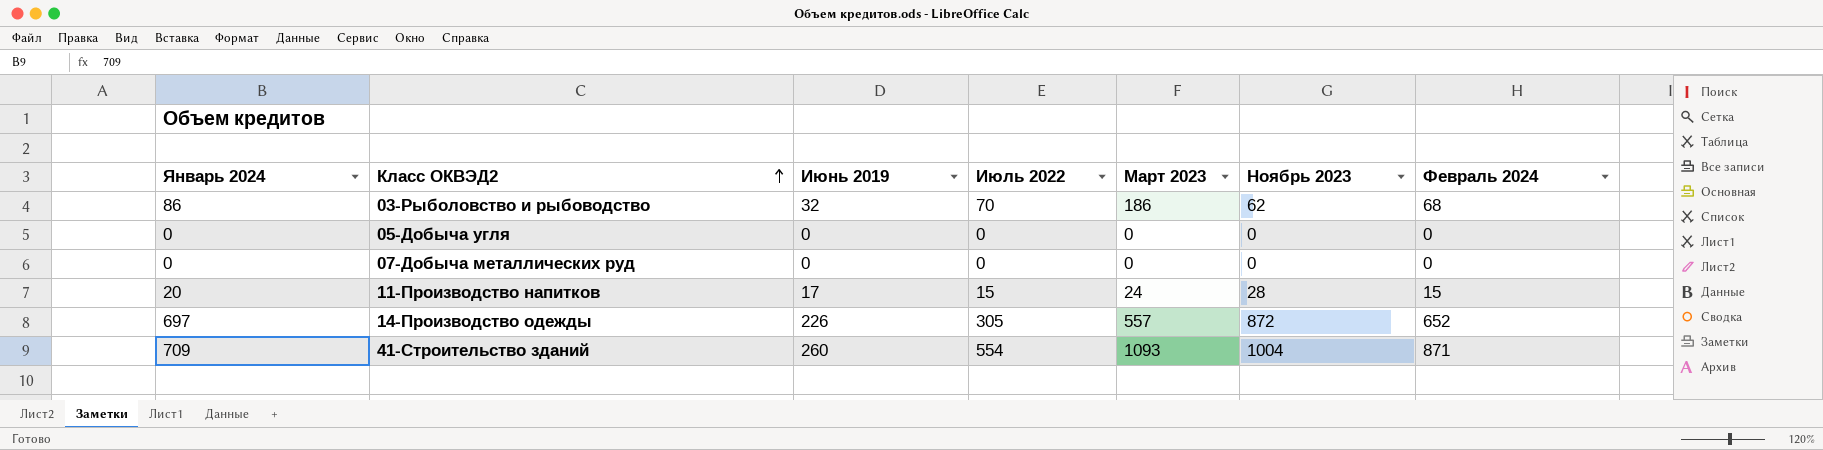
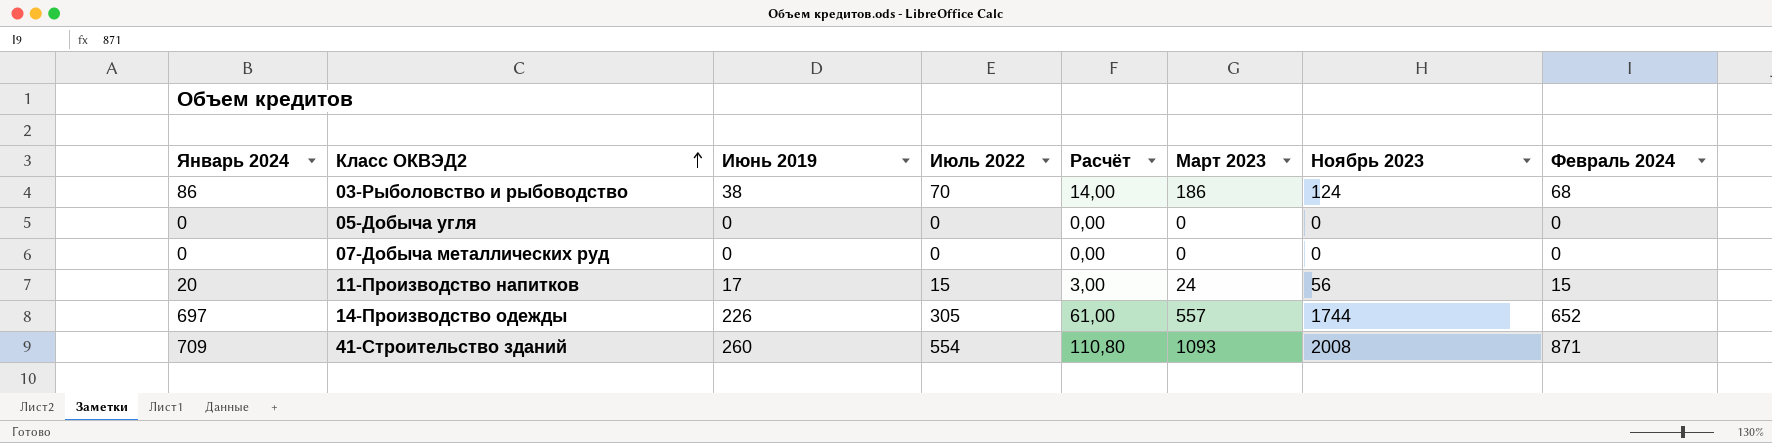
column Расчёт | formula: none -> [Июль 2022] * 0,2
03-Рыболовство и рыбоводство | Июнь 2019: 32 -> 38
03-Рыболовство и рыбоводство | Ноябрь 2023: 62 -> 124
11-Производство напитков | Ноябрь 2023: 28 -> 56
14-Производство одежды | Ноябрь 2023: 872 -> 1744
41-Строительство зданий | Ноябрь 2023: 1004 -> 2008

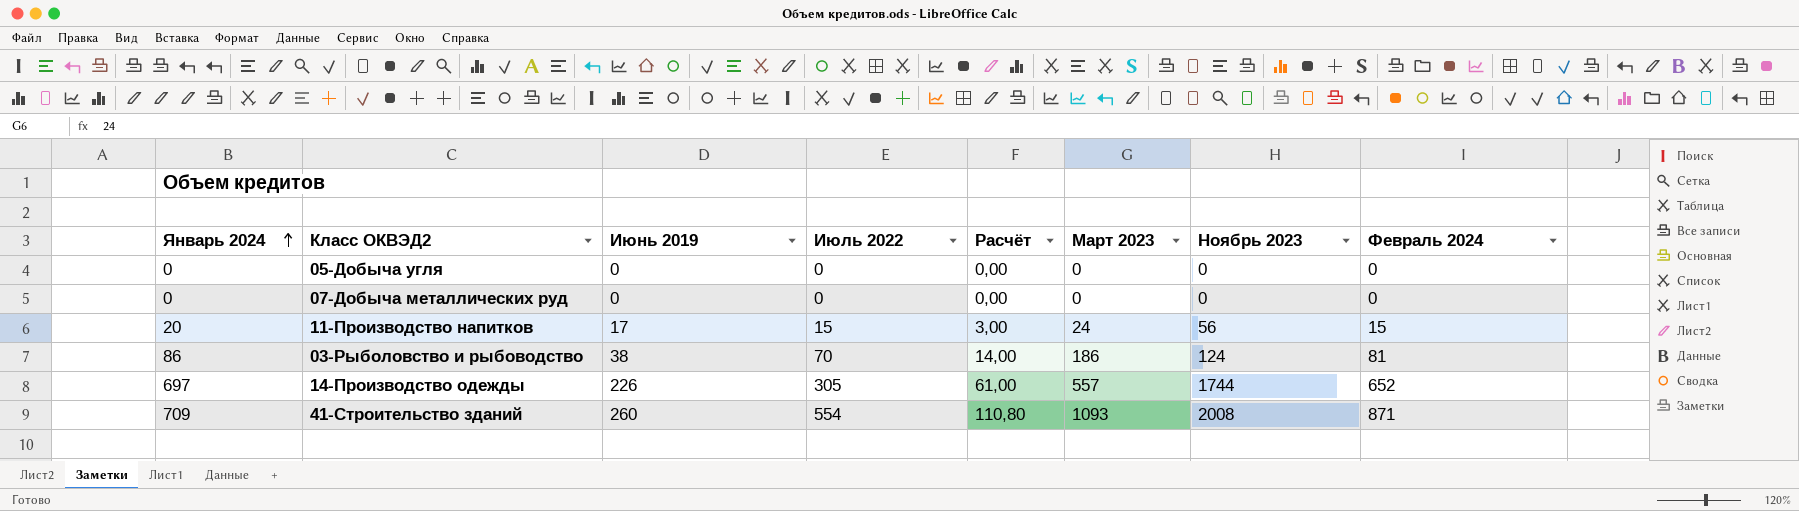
row order: Класс ОКВЭД2 ascending -> Январь 2024 ascending
03-Рыболовство и рыбоводство | Февраль 2024: 68 -> 81

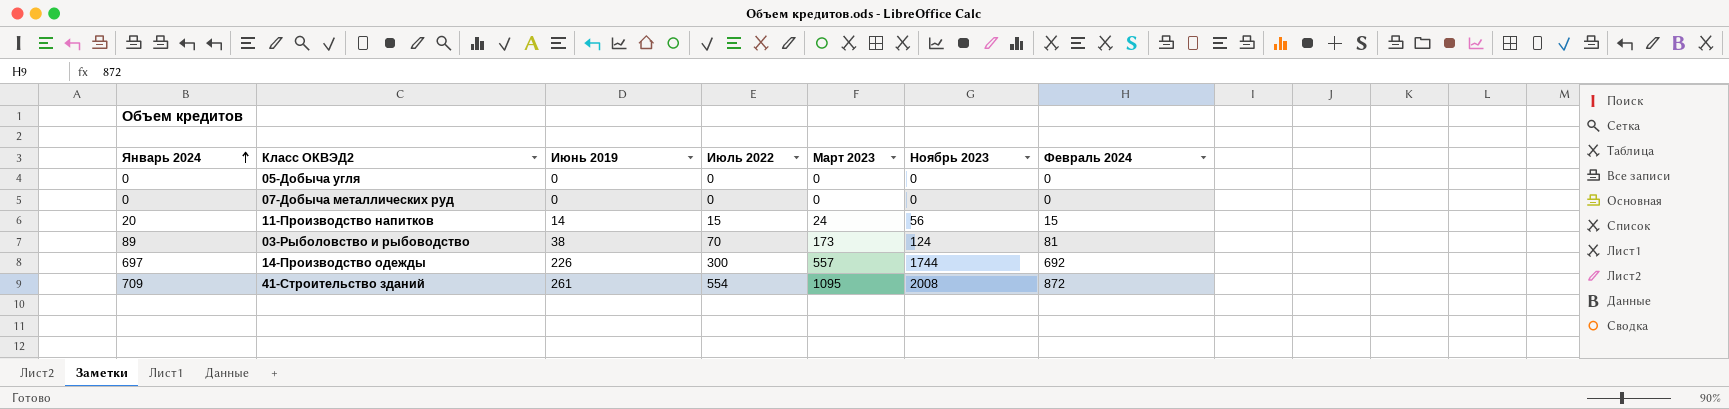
column Расчёт | formula: [Июль 2022] * 0,2 -> none
11-Производство напитков | Июнь 2019: 17 -> 14
03-Рыболовство и рыбоводство | Январь 2024: 86 -> 89
03-Рыболовство и рыбоводство | Март 2023: 186 -> 173
14-Производство одежды | Июль 2022: 305 -> 300
14-Производство одежды | Февраль 2024: 652 -> 692
41-Строительство зданий | Июнь 2019: 260 -> 261
41-Строительство зданий | Март 2023: 1093 -> 1095
41-Строительство зданий | Февраль 2024: 871 -> 872

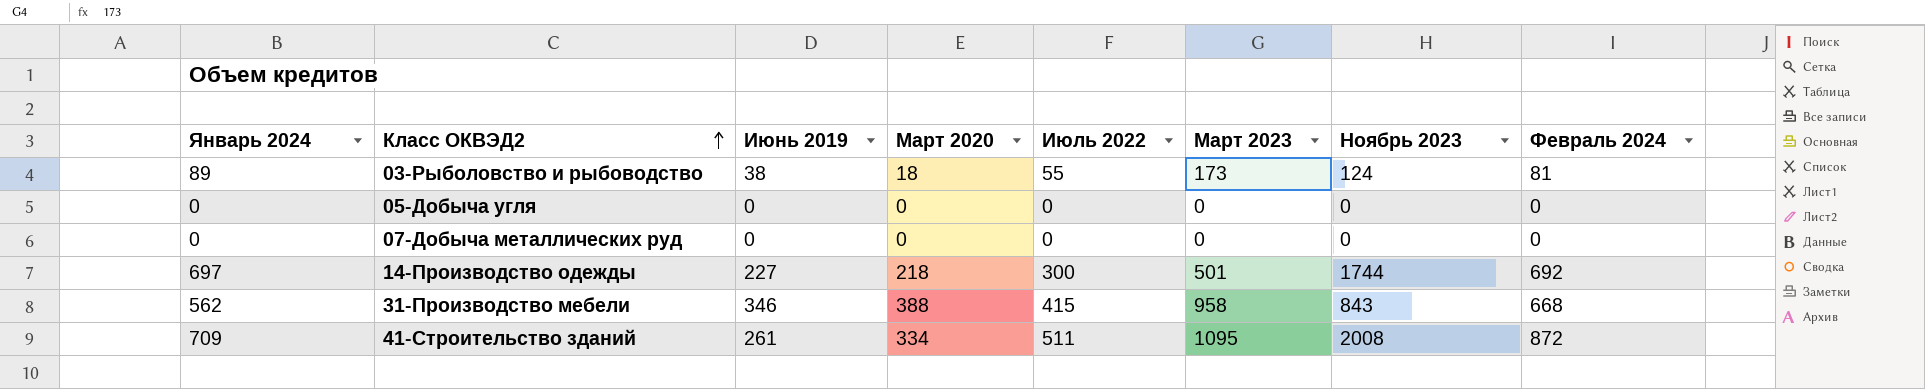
row order: Январь 2024 ascending -> Класс ОКВЭД2 ascending
column Март 2020 | position: none -> 4
row 11-Производство напитков: 20 | 14 | 15 | 24 | 56 | 15 -> none
03-Рыболовство и рыбоводство | Июль 2022: 70 -> 55
14-Производство одежды | Июнь 2019: 226 -> 227
14-Производство одежды | Март 2023: 557 -> 501
row 31-Производство мебели: none -> 562 | 346 | 388 | 415 | 958 | 843 | 668
41-Строительство зданий | Июль 2022: 554 -> 511

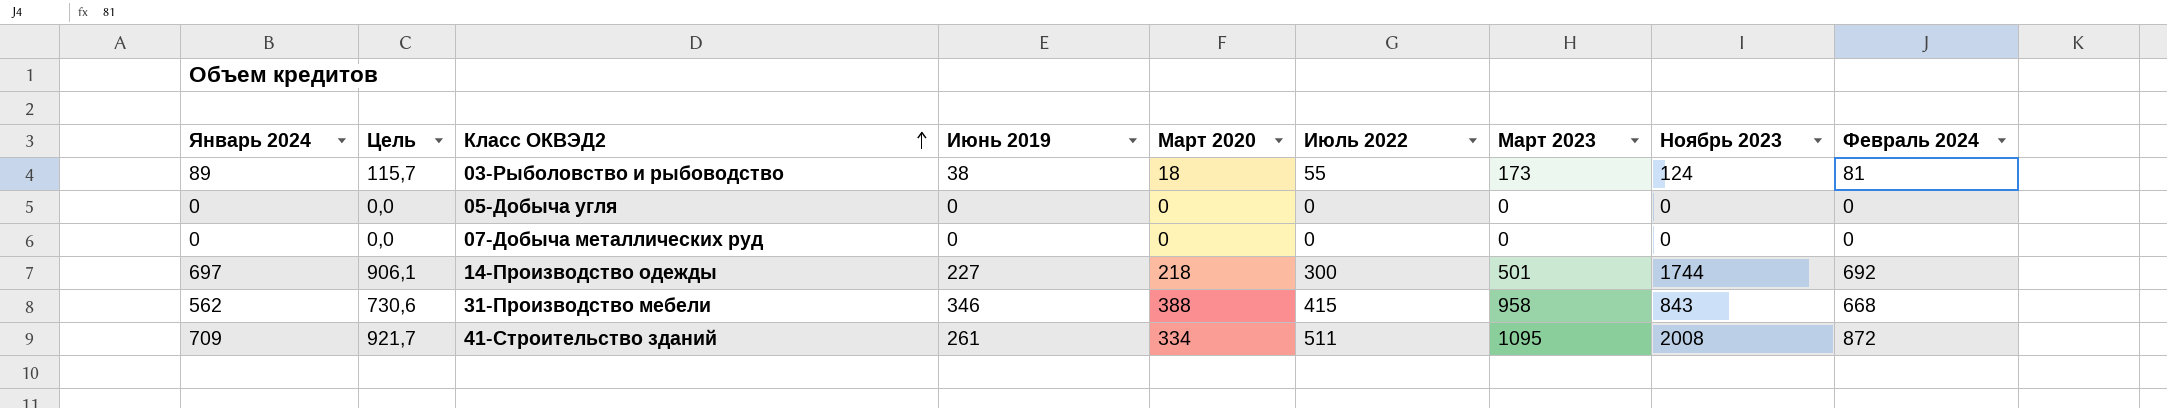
column Цель | formula: none -> [Январь 2024] * 1,3

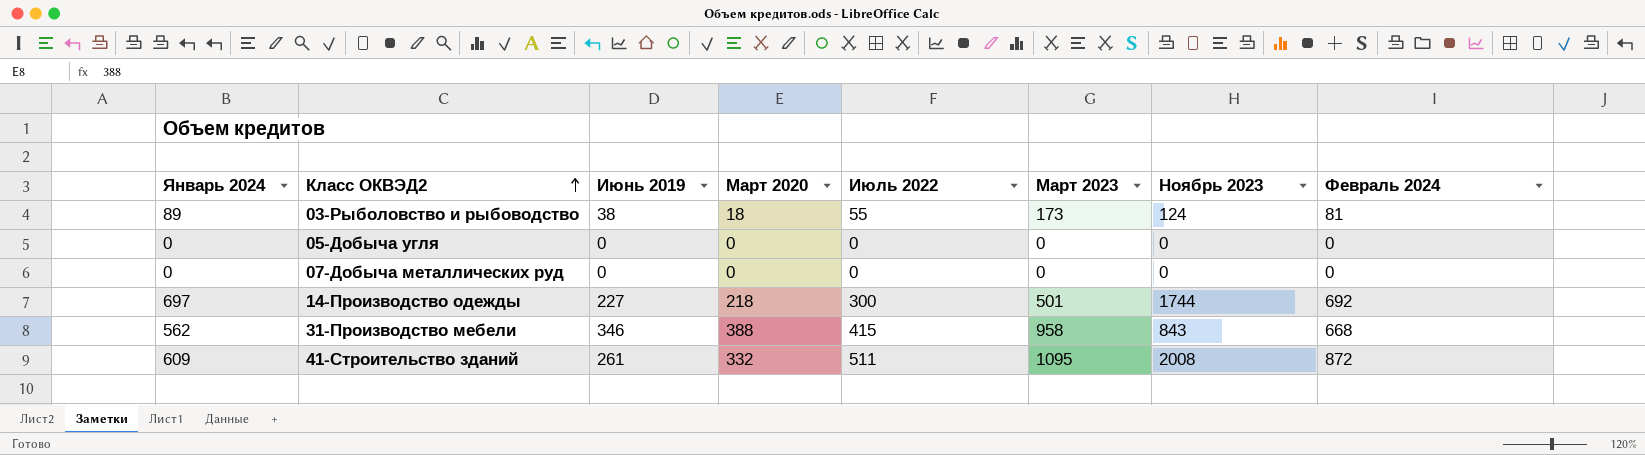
column Цель | formula: [Январь 2024] * 1,3 -> none
41-Строительство зданий | Январь 2024: 709 -> 609
41-Строительство зданий | Март 2020: 334 -> 332

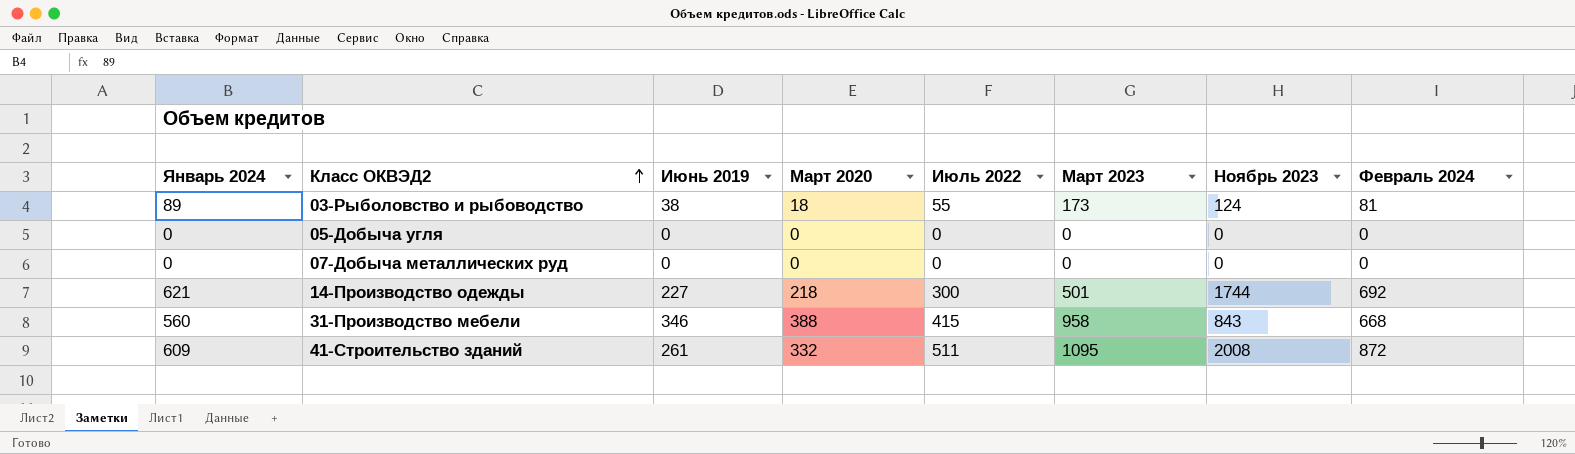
14-Производство одежды | Январь 2024: 697 -> 621
31-Производство мебели | Январь 2024: 562 -> 560

